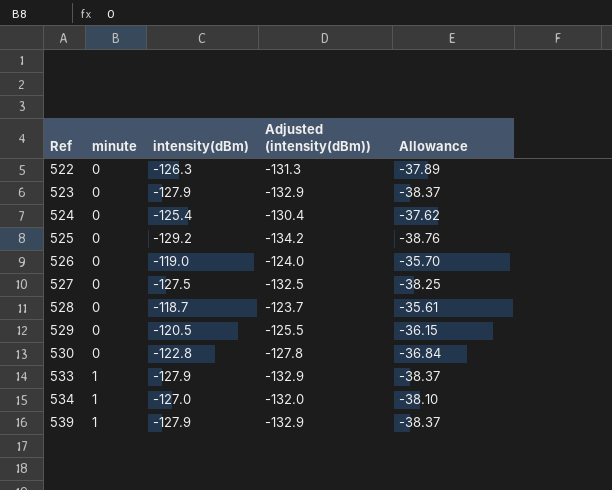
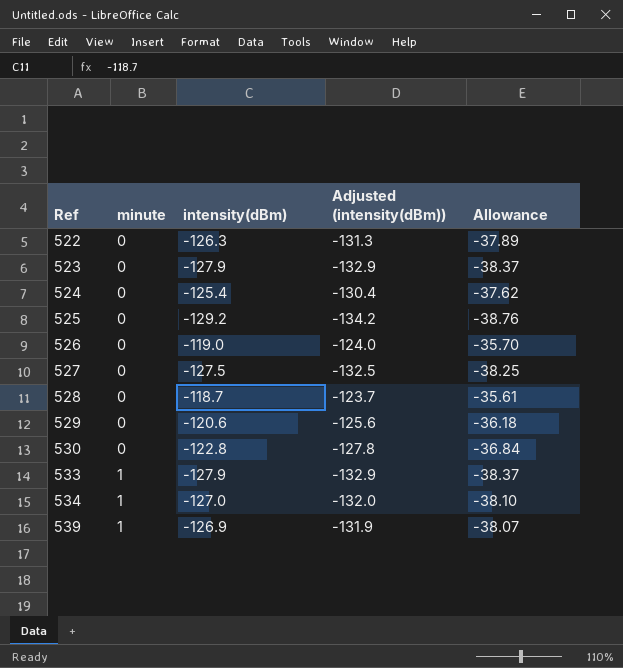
529 | intensity(dBm): -120.5 -> -120.6
529 | Adjusted (intensity(dBm)): -125.5 -> -125.6
529 | Allowance: -36.15 -> -36.18
539 | intensity(dBm): -127.9 -> -126.9
539 | Adjusted (intensity(dBm)): -132.9 -> -131.9
539 | Allowance: -38.37 -> -38.07

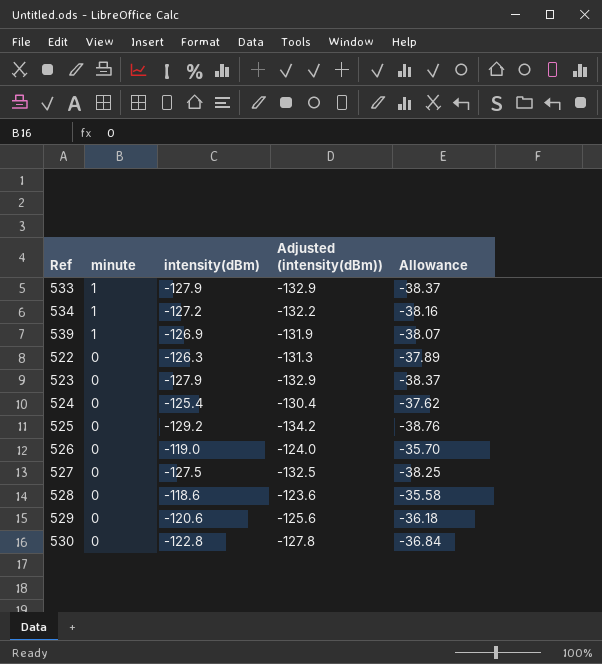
row order: Ref ascending -> minute descending
534 | intensity(dBm): -127.0 -> -127.2
534 | Adjusted (intensity(dBm)): -132.0 -> -132.2
534 | Allowance: -38.10 -> -38.16
528 | intensity(dBm): -118.7 -> -118.6
528 | Adjusted (intensity(dBm)): -123.7 -> -123.6
528 | Allowance: -35.61 -> -35.58

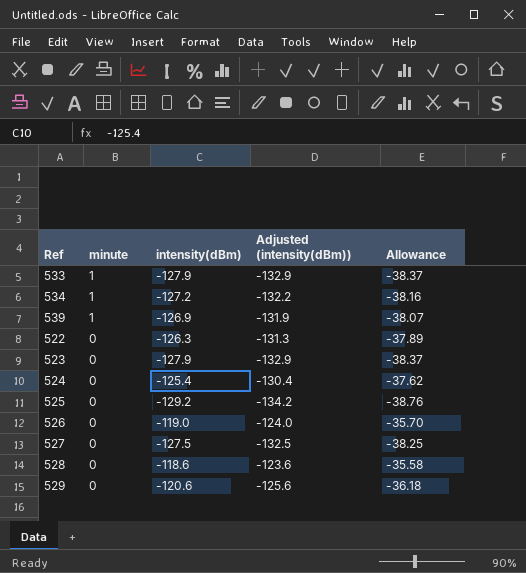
row 530: 0 | -122.8 | -127.8 | -36.84 -> none

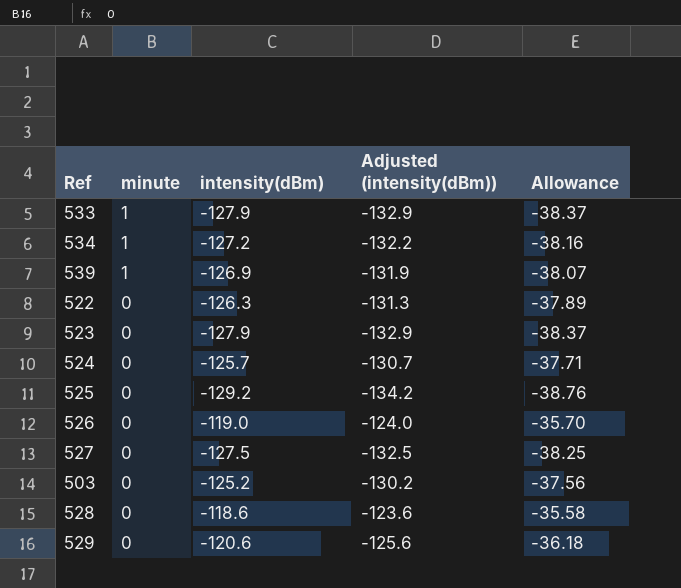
524 | intensity(dBm): -125.4 -> -125.7
524 | Adjusted (intensity(dBm)): -130.4 -> -130.7
524 | Allowance: -37.62 -> -37.71
row 503: none -> 0 | -125.2 | -130.2 | -37.56

